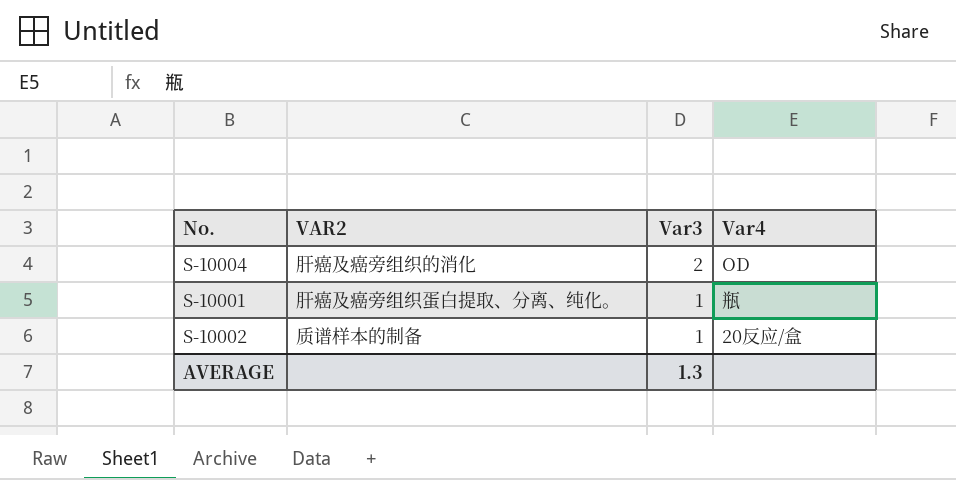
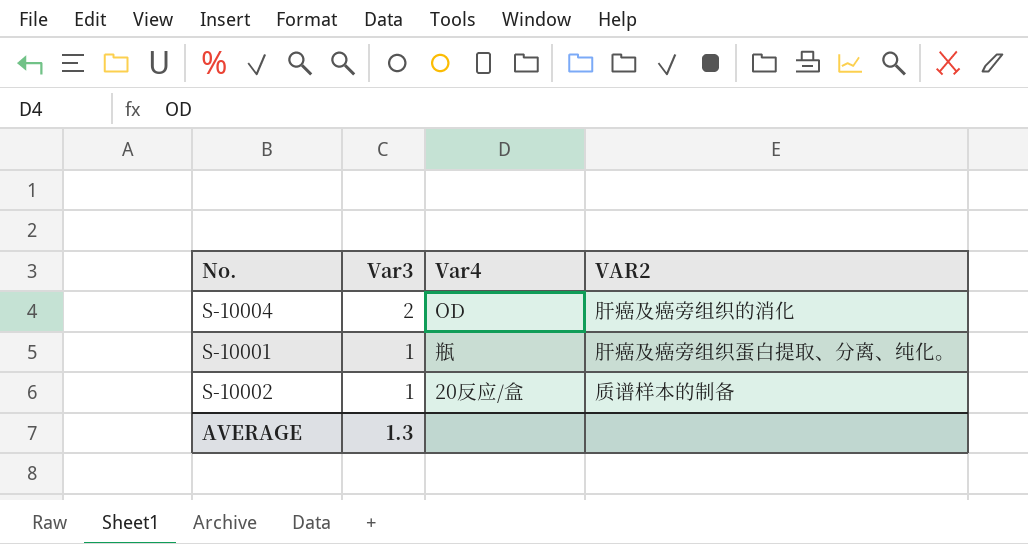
column VAR2 | position: 2 -> 4

